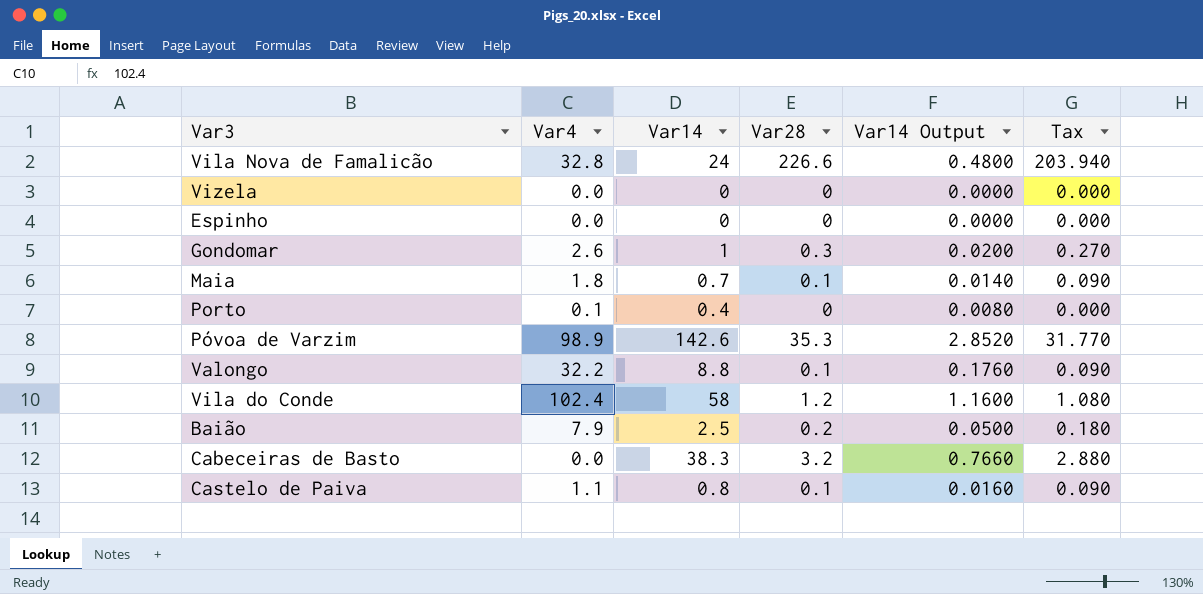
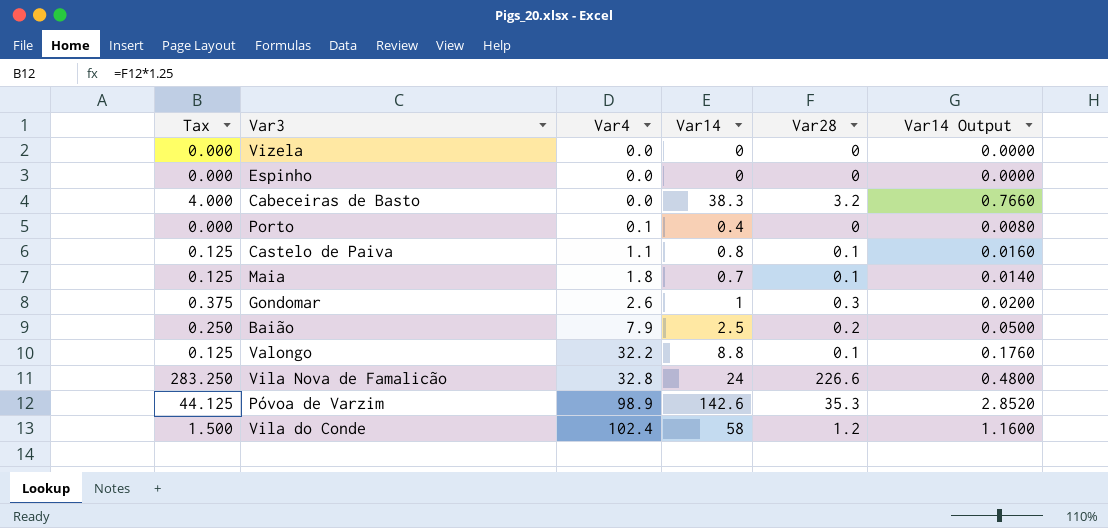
row order: none -> Var4 ascending
column Tax | formula: [Var28] * 0.9 -> [Var28] * 1.25
column Tax | position: 6 -> 1

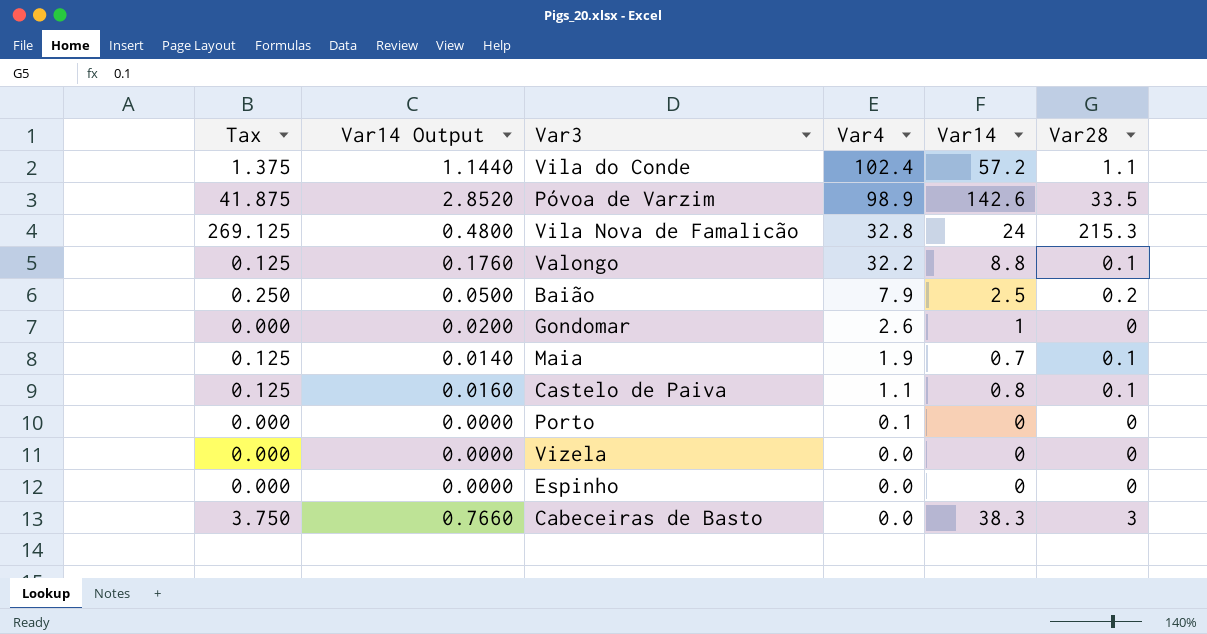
row order: Var4 ascending -> Var4 descending
column Var14 Output | position: 6 -> 2
Vila do Conde | Tax: 1.500 -> 1.375
Vila do Conde | Var14 Output: 1.1600 -> 1.1440
Vila do Conde | Var14: 58 -> 57.2
Vila do Conde | Var28: 1.2 -> 1.1
Póvoa de Varzim | Tax: 44.125 -> 41.875
Póvoa de Varzim | Var28: 35.3 -> 33.5
Vila Nova de Famalicão | Tax: 283.250 -> 269.125
Vila Nova de Famalicão | Var28: 226.6 -> 215.3
Gondomar | Tax: 0.375 -> 0.000
Gondomar | Var28: 0.3 -> 0
Maia | Var4: 1.8 -> 1.9
Porto | Var14 Output: 0.0080 -> 0.0000
Porto | Var14: 0.4 -> 0
Cabeceiras de Basto | Tax: 4.000 -> 3.750
Cabeceiras de Basto | Var28: 3.2 -> 3

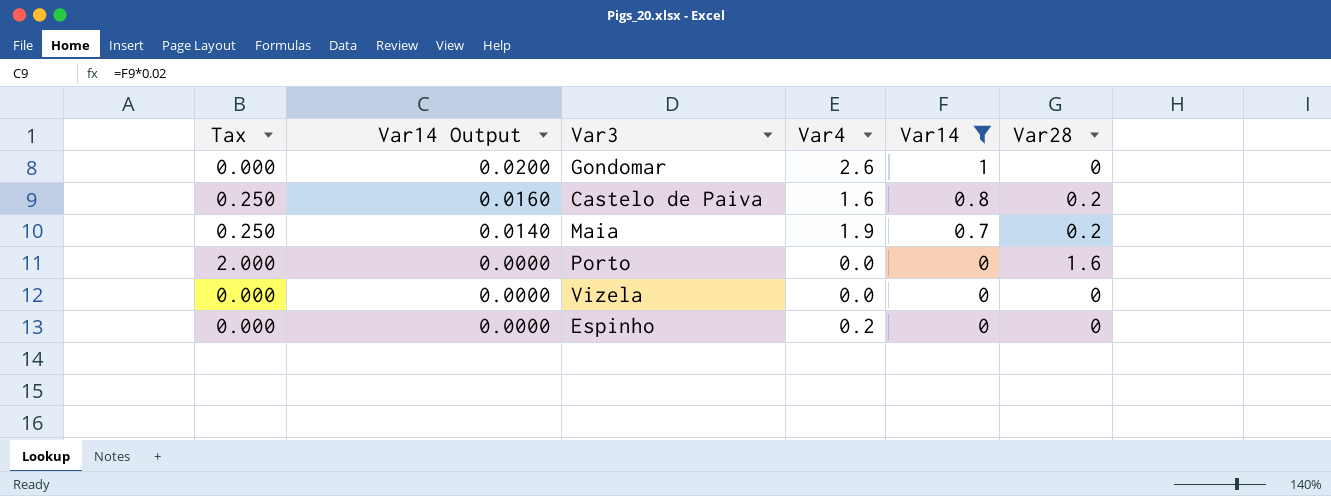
filter: none -> Var14 <= 1
row order: Var4 descending -> Var14 Output descending
Castelo de Paiva | Tax: 0.125 -> 0.250
Castelo de Paiva | Var4: 1.1 -> 1.6
Castelo de Paiva | Var28: 0.1 -> 0.2
Maia | Tax: 0.125 -> 0.250
Maia | Var28: 0.1 -> 0.2
Porto | Tax: 0.000 -> 2.000
Porto | Var4: 0.1 -> 0.0
Porto | Var28: 0 -> 1.6
Espinho | Var4: 0.0 -> 0.2

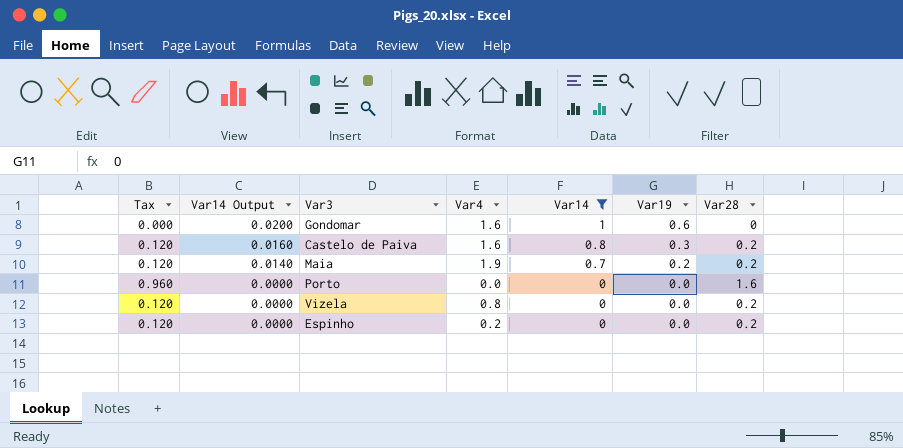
column Tax | formula: [Var28] * 1.25 -> [Var28] * 0.6
column Var19 | position: none -> 6
Gondomar | Var4: 2.6 -> 1.6
Vizela | Var4: 0.0 -> 0.8
Vizela | Var28: 0 -> 0.2
Espinho | Var28: 0 -> 0.2

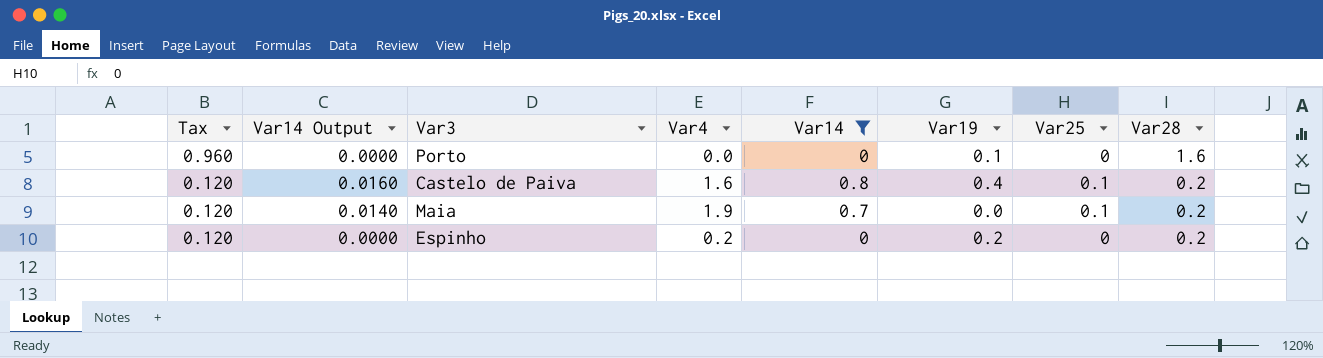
row order: Var14 Output descending -> Tax descending
column Var25 | position: none -> 7
row Gondomar: 0.000 | 0.0200 | 1.6 | 1 | 0.6 | 0 -> none
row Vizela: 0.120 | 0.0000 | 0.8 | 0 | 0.0 | 0.2 -> none
Porto | Var19: 0.0 -> 0.1
Castelo de Paiva | Var19: 0.3 -> 0.4
Maia | Var19: 0.2 -> 0.0
Espinho | Var19: 0.0 -> 0.2

